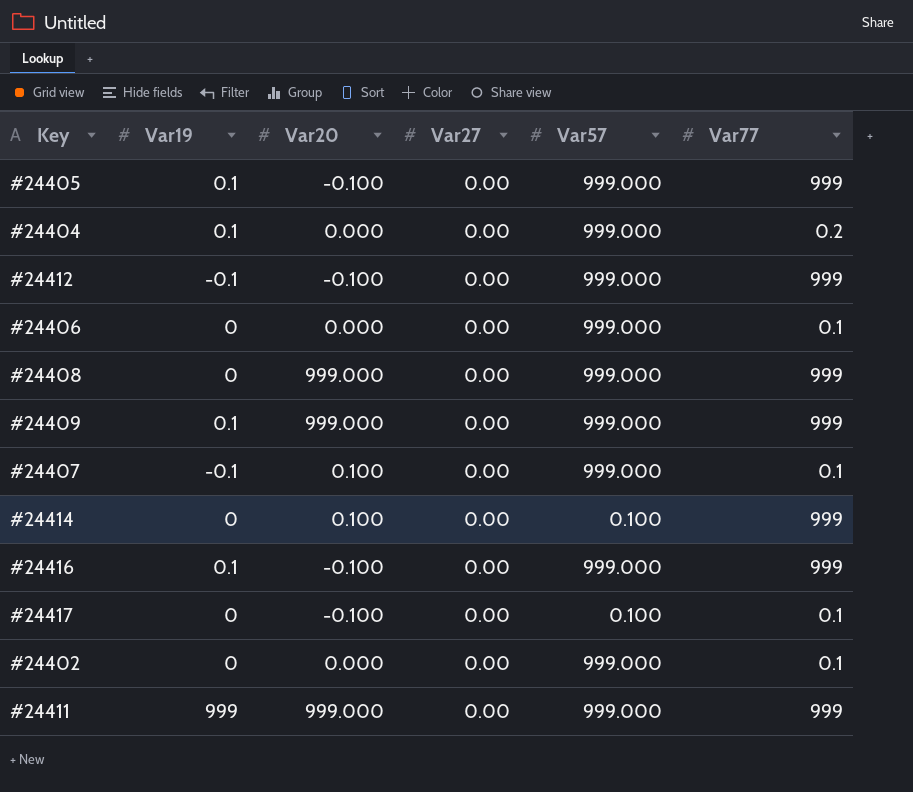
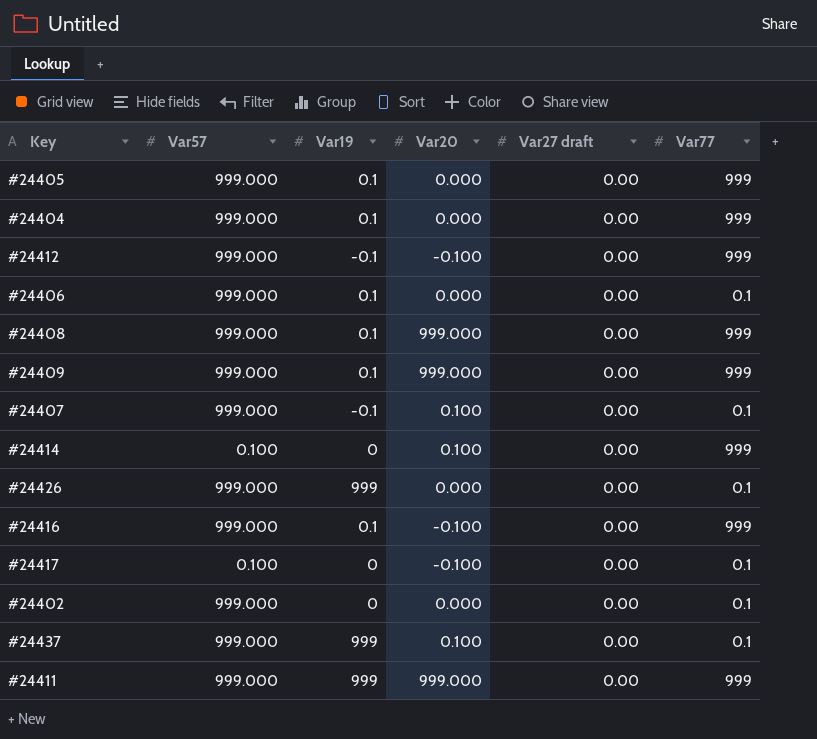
column Var57 | position: 5 -> 2
column name: Var27 -> Var27 draft
#24405 | Var20: -0.100 -> 0.000
#24404 | Var77: 0.2 -> 999
#24406 | Var19: 0 -> 0.1
#24408 | Var19: 0 -> 0.1
row #24426: none -> 999.000 | 999 | 0.000 | 0.00 | 0.1
row #24437: none -> 999.000 | 999 | 0.100 | 0.00 | 0.1

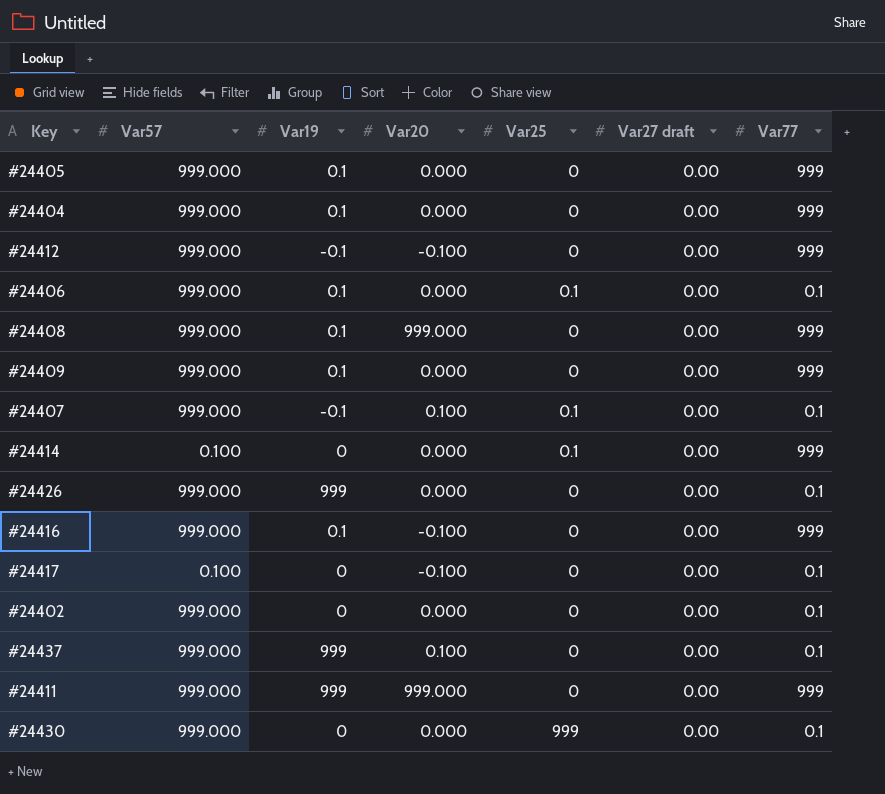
column Var25 | position: none -> 5
#24409 | Var20: 999.000 -> 0.000
#24414 | Var20: 0.100 -> 0.000
row #24430: none -> 999.000 | 0 | 0.000 | 999 | 0.00 | 0.1

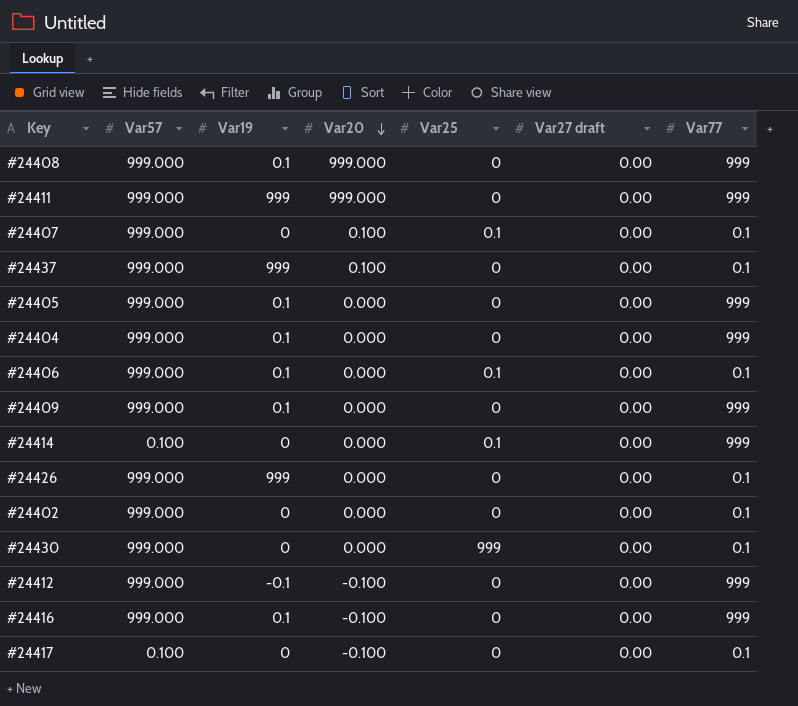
row order: none -> Var20 descending
#24407 | Var19: -0.1 -> 0

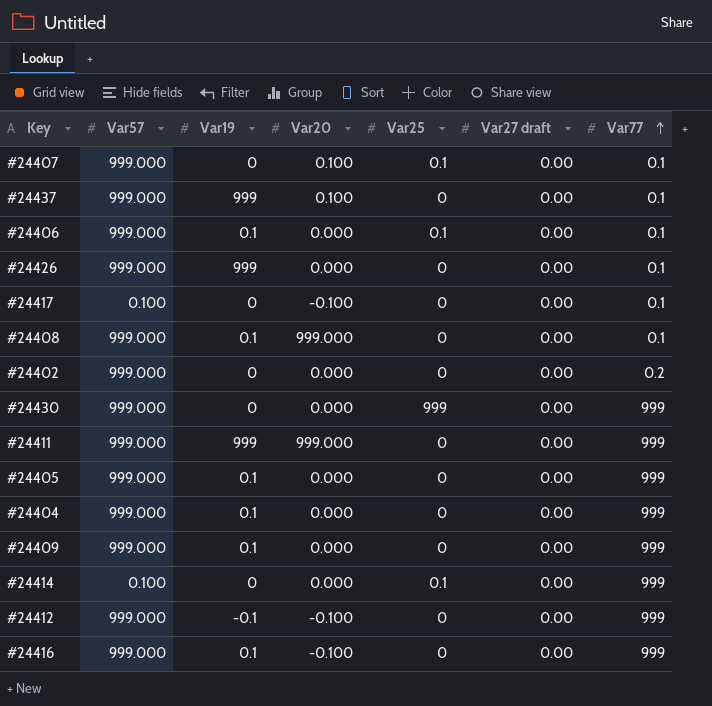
row order: Var20 descending -> Var77 ascending
#24408 | Var77: 999 -> 0.1
#24402 | Var77: 0.1 -> 0.2
#24430 | Var77: 0.1 -> 999

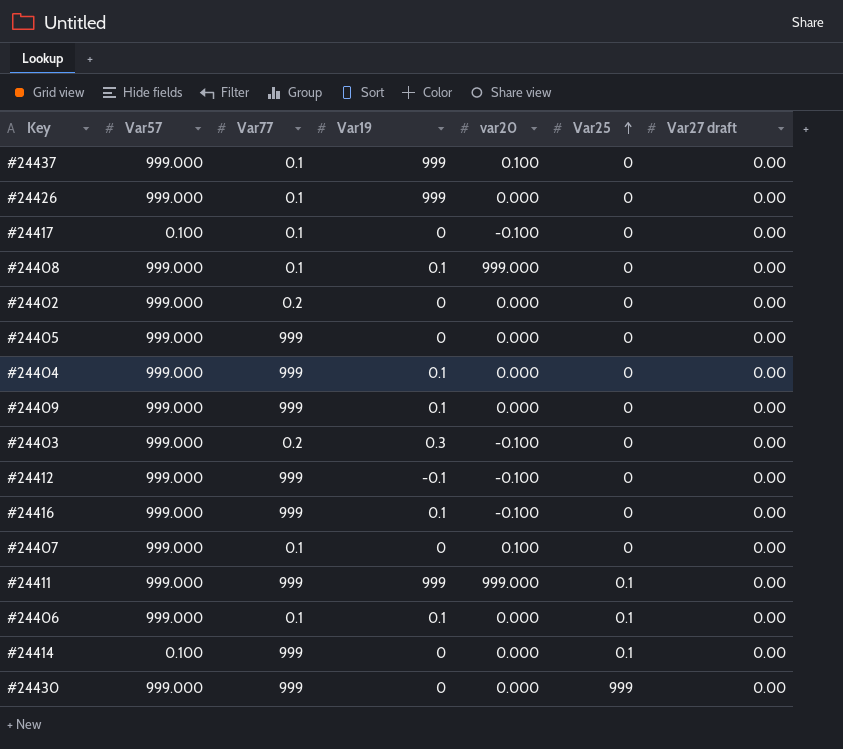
row order: Var77 ascending -> Var25 ascending
column Var77 | position: 7 -> 3
column name: Var20 -> var20
#24405 | Var19: 0.1 -> 0
row #24403: none -> 999.000 | 0.2 | 0.3 | -0.100 | 0 | 0.00
#24407 | Var25: 0.1 -> 0
#24411 | Var25: 0 -> 0.1

